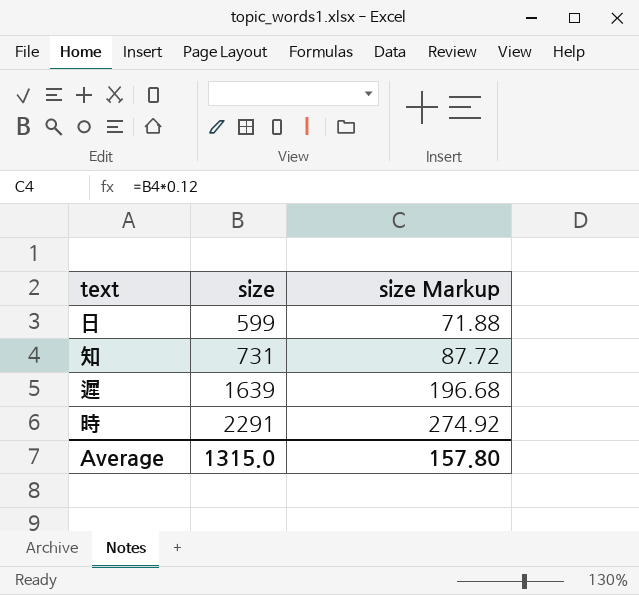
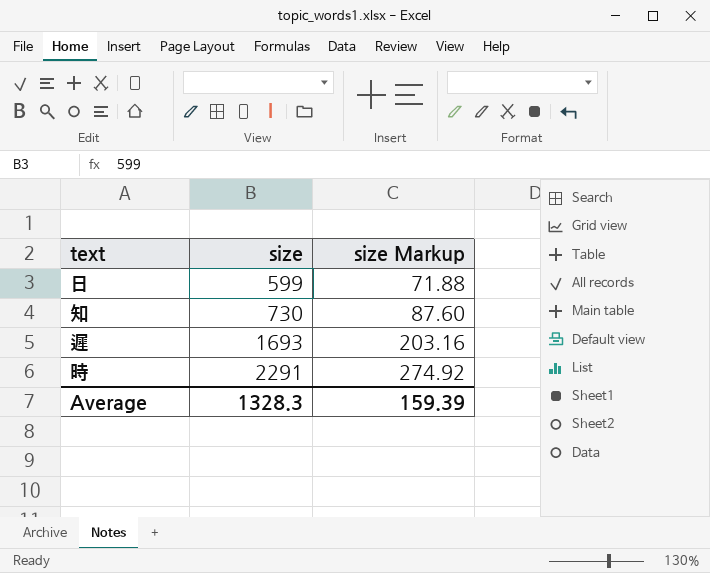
知 | size: 731 -> 730
知 | size Markup: 87.72 -> 87.60
遲 | size: 1639 -> 1693
遲 | size Markup: 196.68 -> 203.16
Average | size: 1315.0 -> 1328.3
Average | size Markup: 157.80 -> 159.39

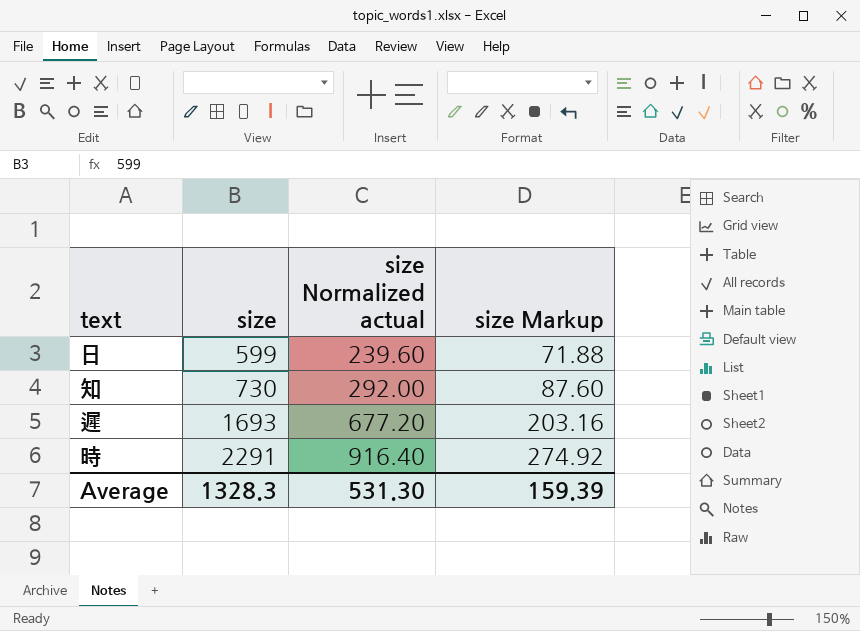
column size Normalized actual | formula: none -> [size] * 0.4

